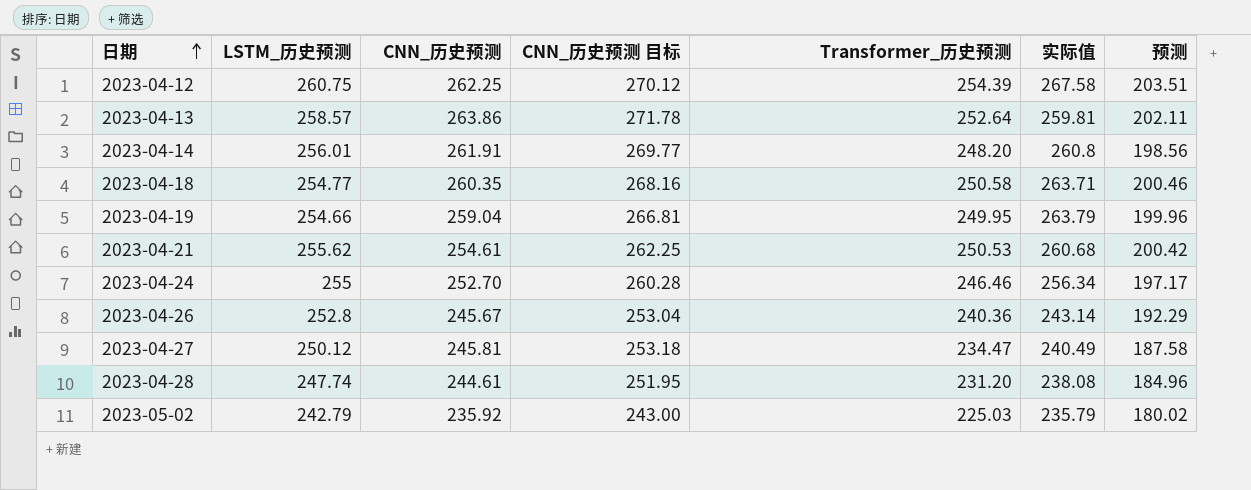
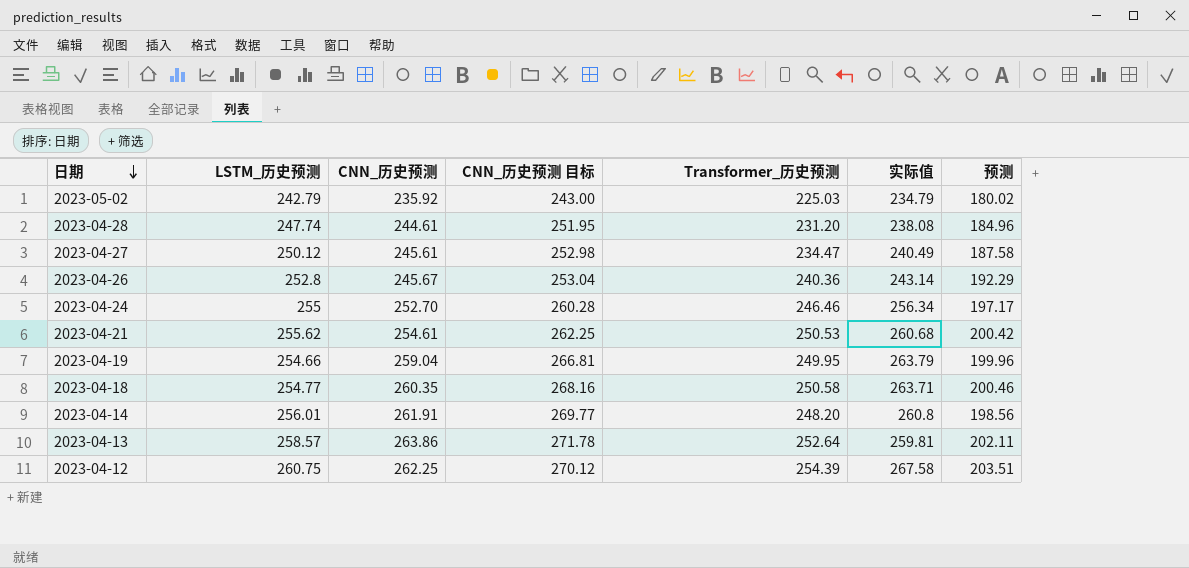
row order: 日期 ascending -> 日期 descending
2023-05-02 | 实际值: 235.79 -> 234.79
2023-04-27 | CNN_历史预测: 245.81 -> 245.61
2023-04-27 | CNN_历史预测 目标: 253.18 -> 252.98

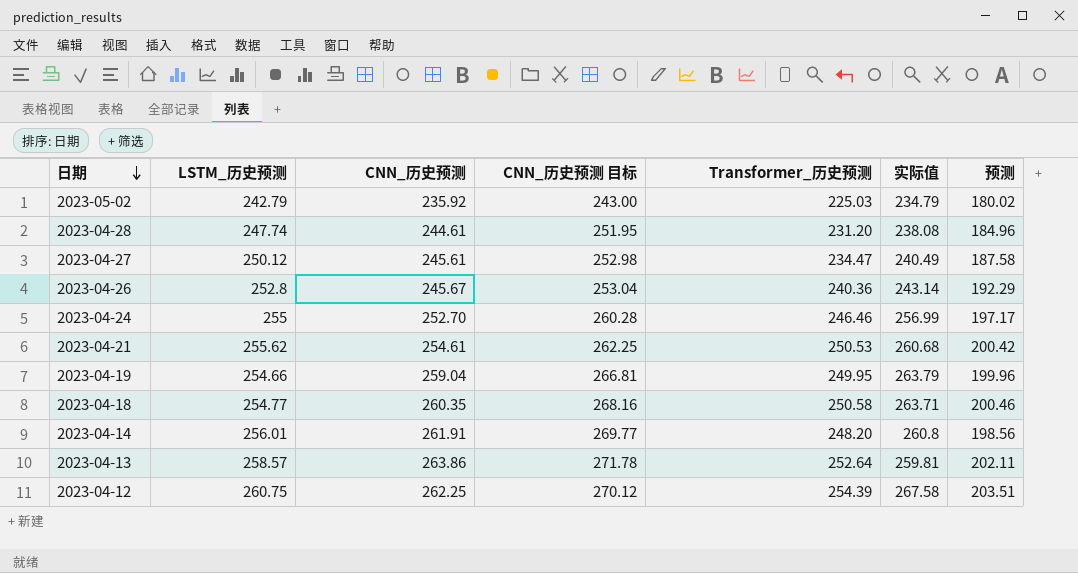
2023-04-24 | 实际值: 256.34 -> 256.99

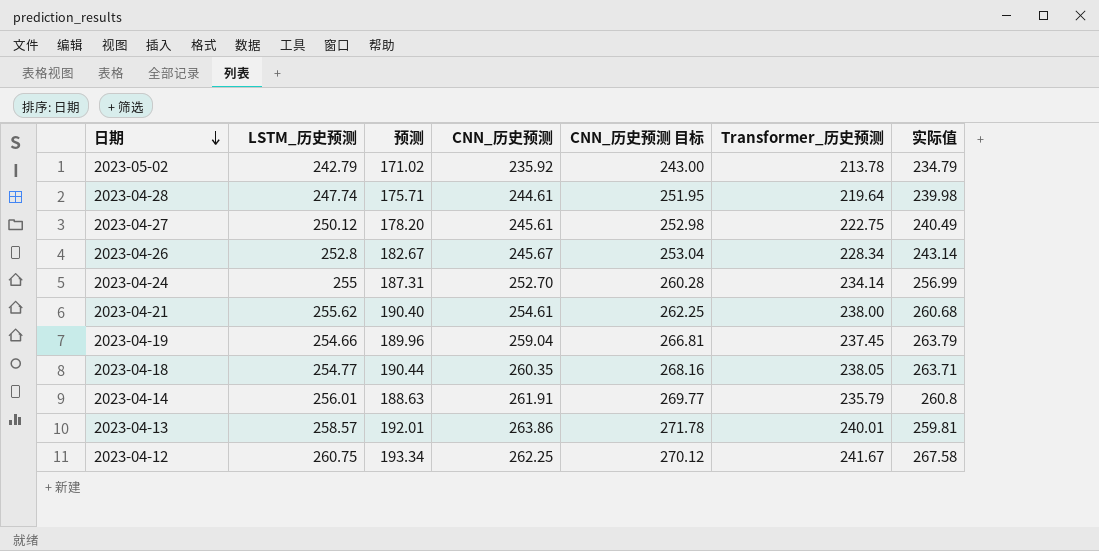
column 预测 | position: 7 -> 3
2023-05-02 | 预测: 180.02 -> 171.02
2023-05-02 | Transformer_历史预测: 225.03 -> 213.78
2023-04-28 | 预测: 184.96 -> 175.71
2023-04-28 | Transformer_历史预测: 231.20 -> 219.64
2023-04-28 | 实际值: 238.08 -> 239.98
2023-04-27 | 预测: 187.58 -> 178.20
2023-04-27 | Transformer_历史预测: 234.47 -> 222.75
2023-04-26 | 预测: 192.29 -> 182.67
2023-04-26 | Transformer_历史预测: 240.36 -> 228.34
2023-04-24 | 预测: 197.17 -> 187.31
2023-04-24 | Transformer_历史预测: 246.46 -> 234.14
2023-04-21 | 预测: 200.42 -> 190.40
2023-04-21 | Transformer_历史预测: 250.53 -> 238.00
2023-04-19 | 预测: 199.96 -> 189.96
2023-04-19 | Transformer_历史预测: 249.95 -> 237.45
2023-04-18 | 预测: 200.46 -> 190.44
2023-04-18 | Transformer_历史预测: 250.58 -> 238.05
2023-04-14 | 预测: 198.56 -> 188.63
2023-04-14 | Transformer_历史预测: 248.20 -> 235.79
2023-04-13 | 预测: 202.11 -> 192.01
2023-04-13 | Transformer_历史预测: 252.64 -> 240.01
2023-04-12 | 预测: 203.51 -> 193.34
2023-04-12 | Transformer_历史预测: 254.39 -> 241.67

